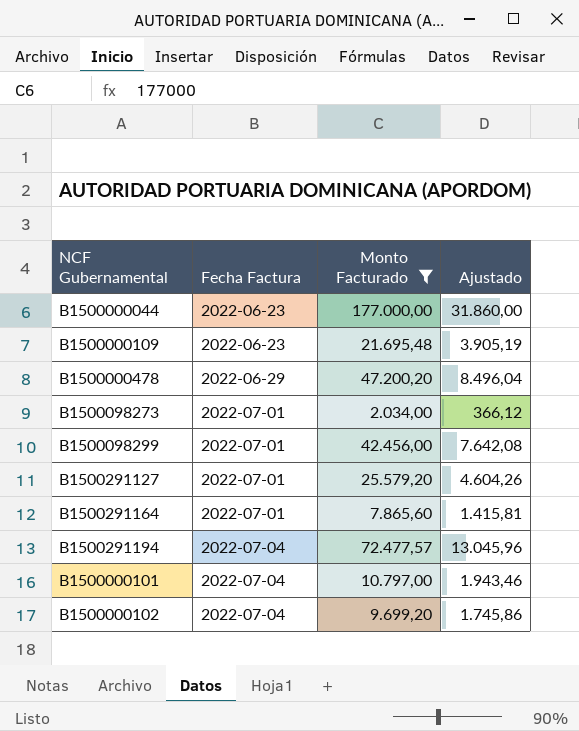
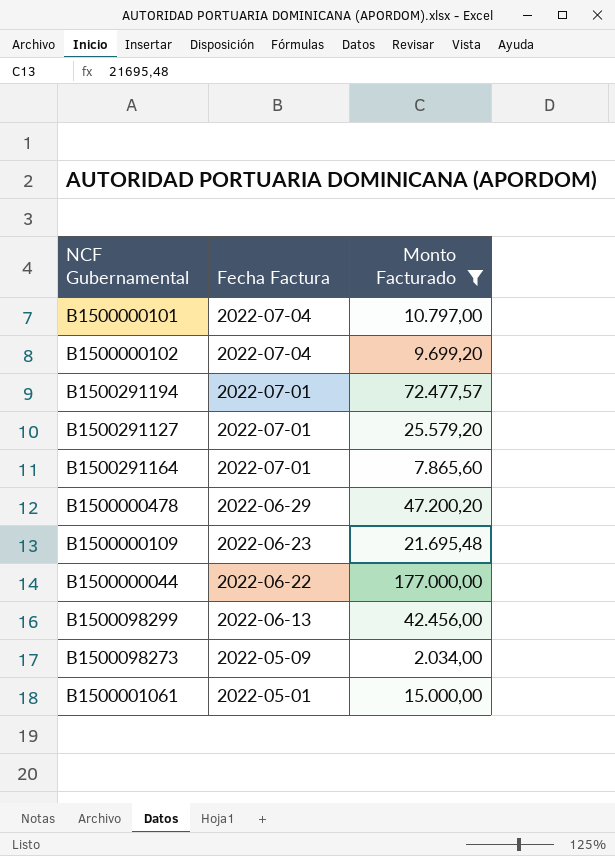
row order: Fecha Factura ascending -> Fecha Factura descending
column Ajustado | formula: [Monto Facturado] * 0,18 -> none
B1500291194 | Fecha Factura: 2022-07-04 -> 2022-07-01
B1500000044 | Fecha Factura: 2022-06-23 -> 2022-06-22
B1500098299 | Fecha Factura: 2022-07-01 -> 2022-06-13
B1500098273 | Fecha Factura: 2022-07-01 -> 2022-05-09
row B1500001061: none -> 2022-05-01 | 15.000,00

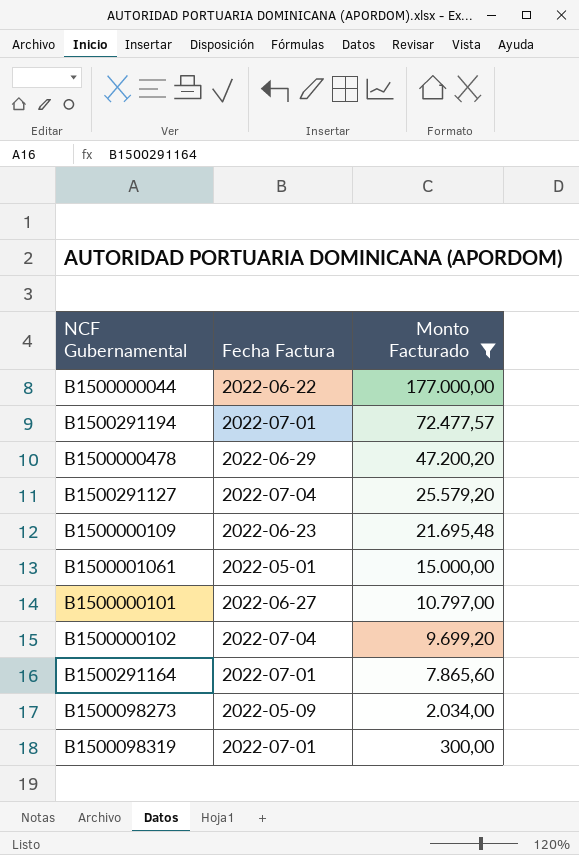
row order: Fecha Factura descending -> Monto Facturado descending
row B1500098299: 2022-06-13 | 42.456,00 -> none
B1500291127 | Fecha Factura: 2022-07-01 -> 2022-07-04
B1500000101 | Fecha Factura: 2022-07-04 -> 2022-06-27
row B1500098319: none -> 2022-07-01 | 300,00

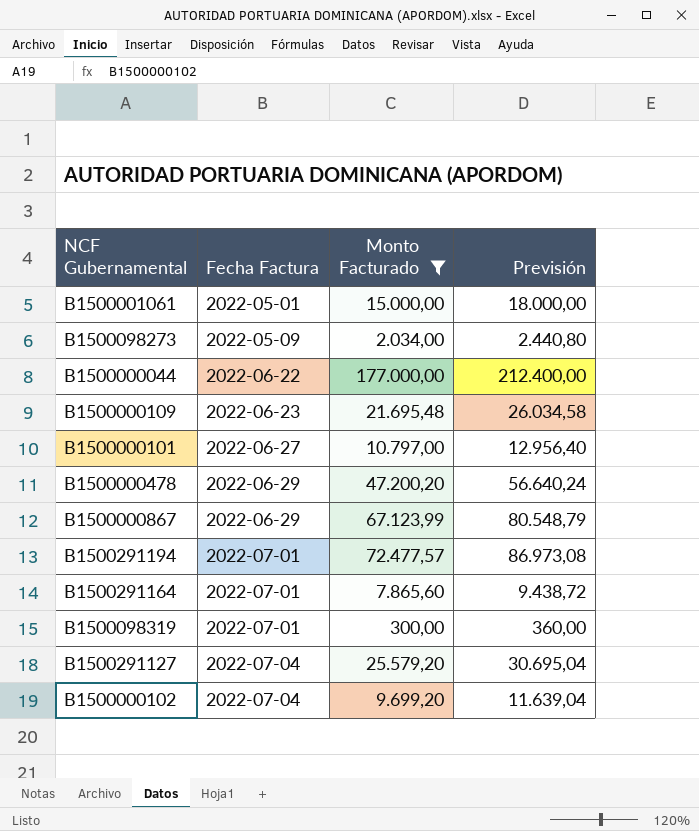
row order: Monto Facturado descending -> Fecha Factura ascending
column Previsión | formula: none -> [Monto Facturado] * 1,2
row B1500000867: none -> 2022-06-29 | 67.123,99 | 80.548,79

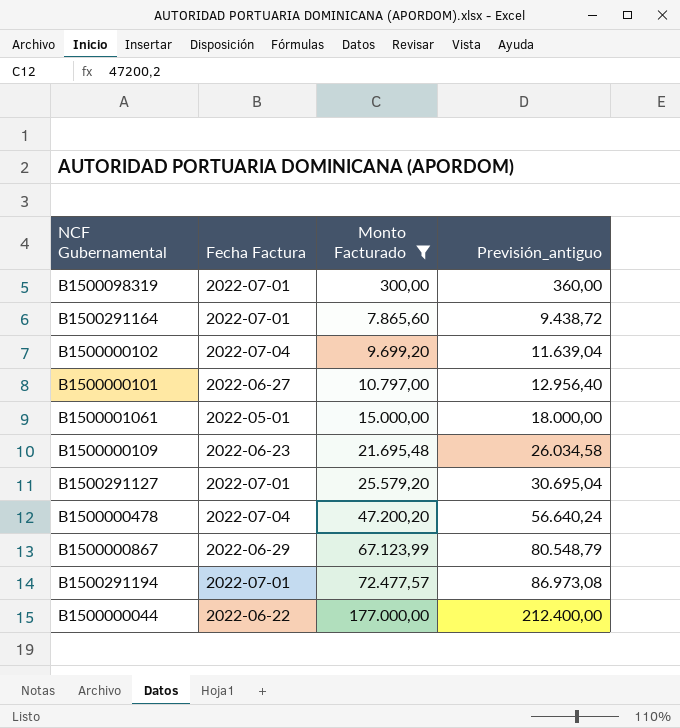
row order: Fecha Factura ascending -> Monto Facturado ascending
column name: Previsión -> Previsión_antiguo
row B1500098273: 2022-05-09 | 2.034,00 | 2.440,80 -> none
B1500291127 | Fecha Factura: 2022-07-04 -> 2022-07-01
B1500000478 | Fecha Factura: 2022-06-29 -> 2022-07-04

